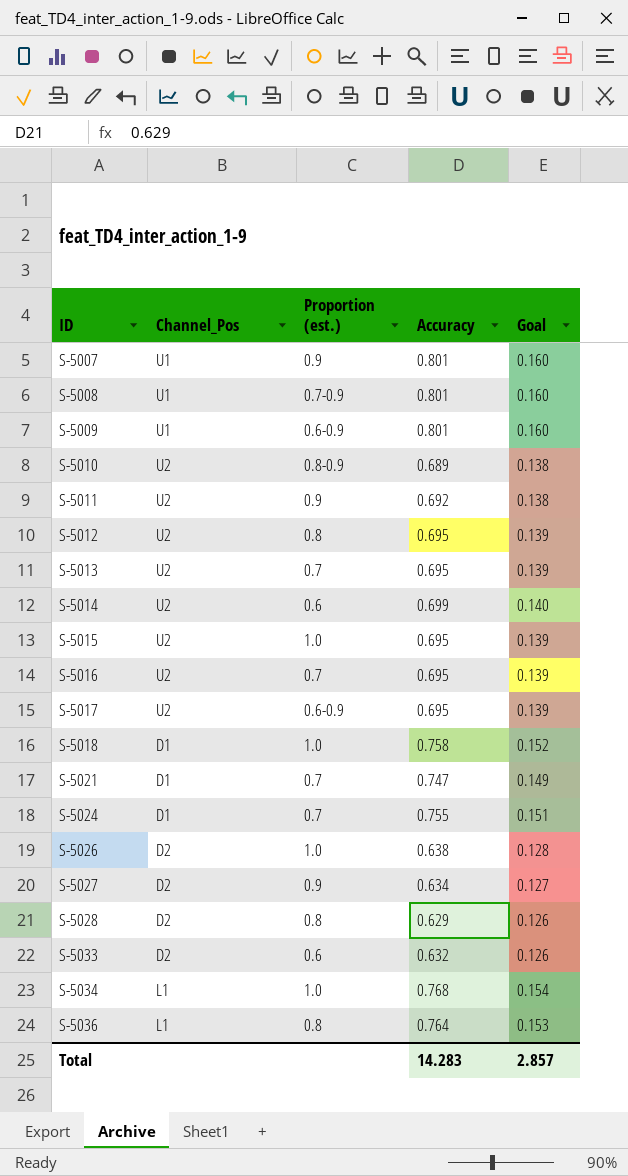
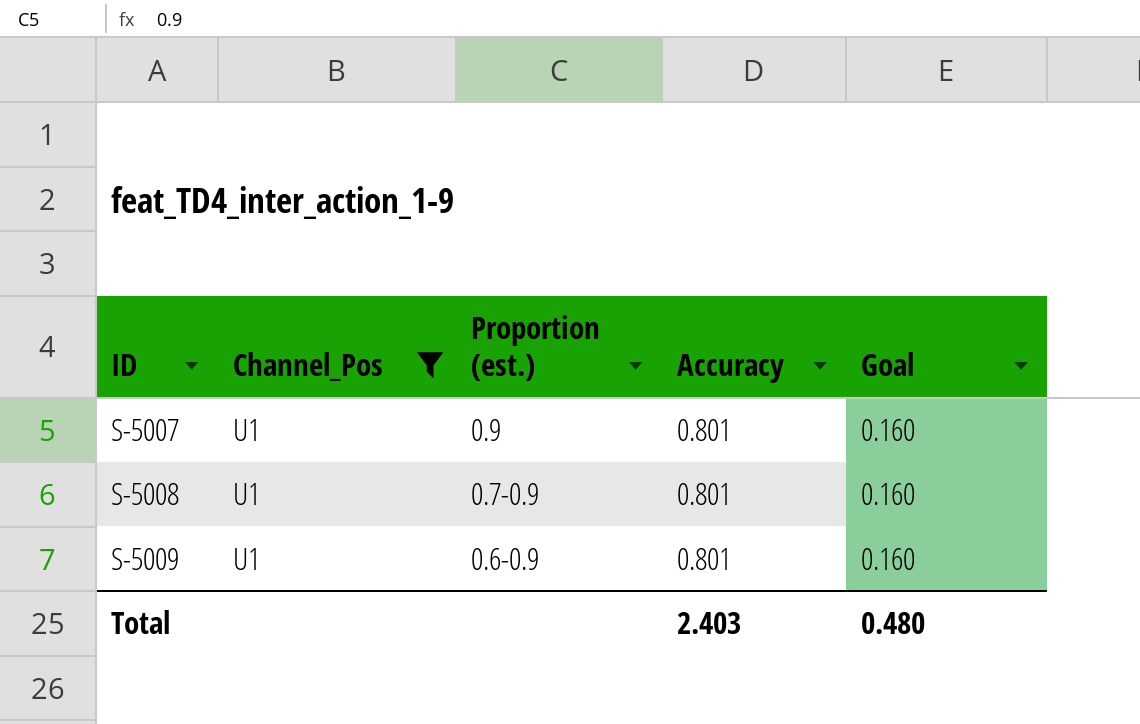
filter: none -> Channel_Pos = U1
Total | Accuracy: 14.283 -> 2.403
Total | Goal: 2.857 -> 0.480

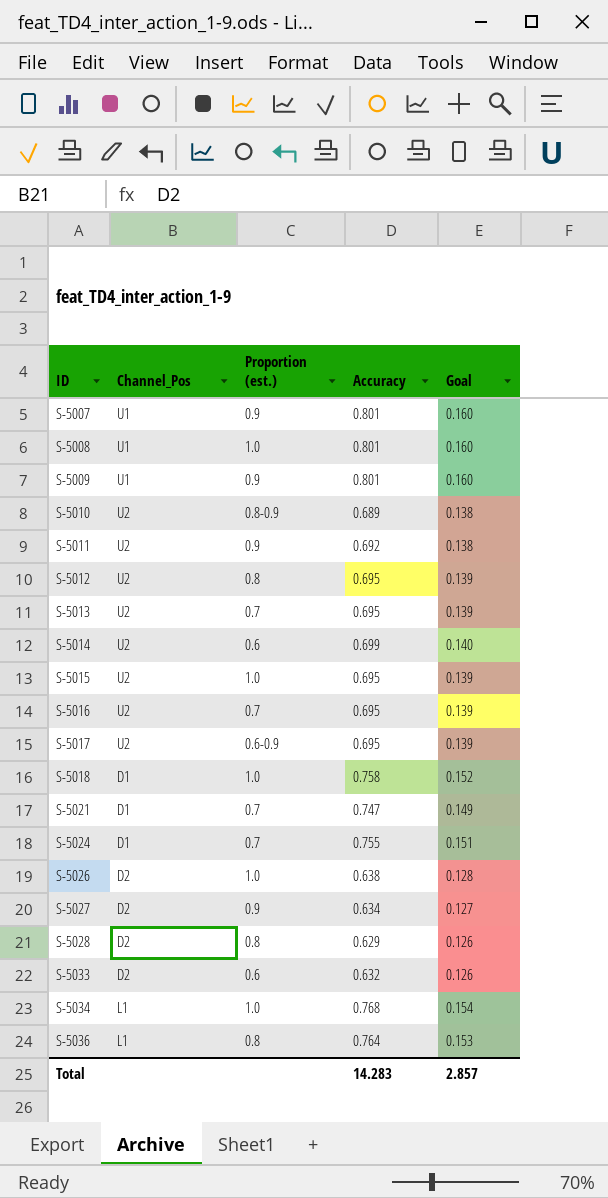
filter: Channel_Pos = U1 -> none
S-5008 | Proportion (est.): 0.7-0.9 -> 1.0
S-5009 | Proportion (est.): 0.6-0.9 -> 0.9
Total | Accuracy: 2.403 -> 14.283
Total | Goal: 0.480 -> 2.857

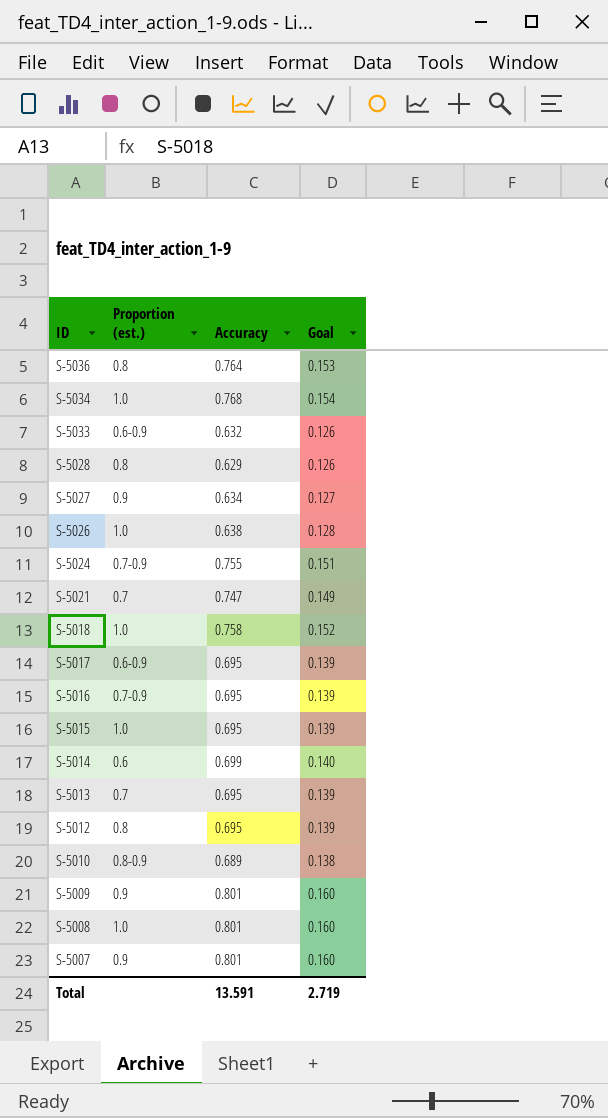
row order: ID ascending -> ID descending
column Channel_Pos | position: 2 -> none
row S-5011: U2 | 0.9 | 0.692 | 0.138 -> none
S-5033 | Proportion (est.): 0.6 -> 0.6-0.9
S-5024 | Proportion (est.): 0.7 -> 0.7-0.9
S-5016 | Proportion (est.): 0.7 -> 0.7-0.9
Total | Accuracy: 14.283 -> 13.591
Total | Goal: 2.857 -> 2.719

